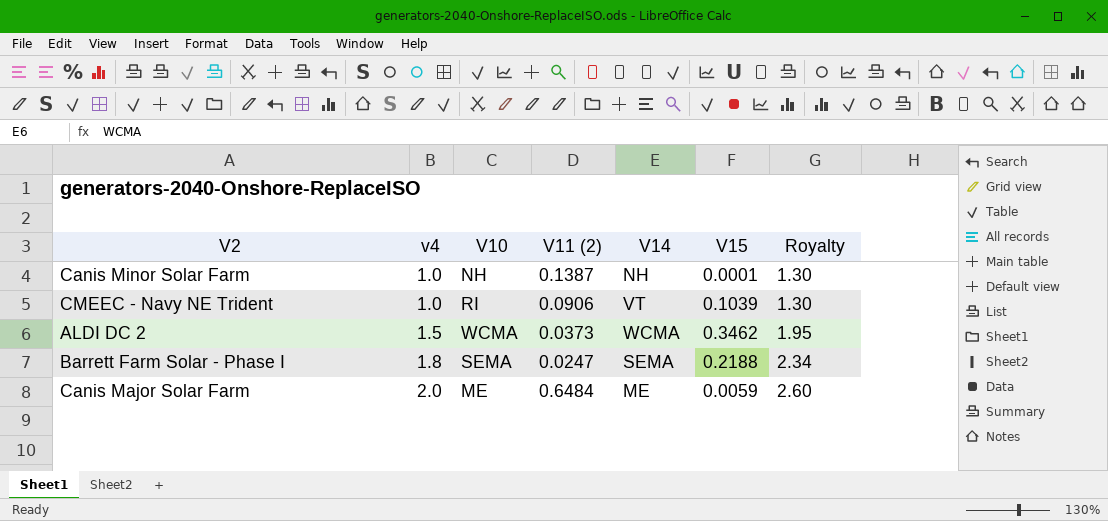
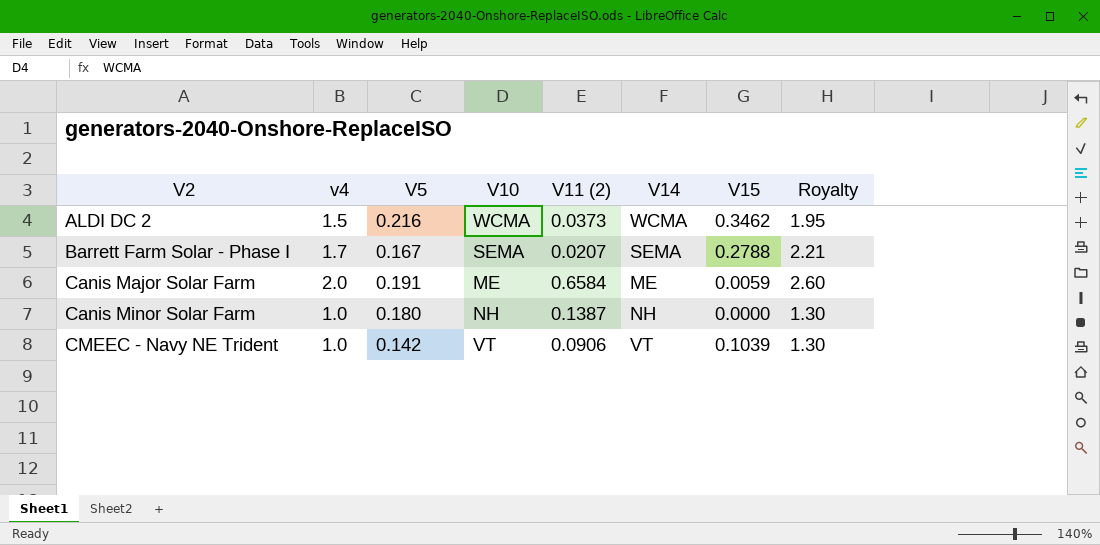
row order: v4 ascending -> V2 ascending
column V5 | position: none -> 3
Barrett Farm Solar - Phase I | v4: 1.8 -> 1.7
Barrett Farm Solar - Phase I | V11 (2): 0.0247 -> 0.0207
Barrett Farm Solar - Phase I | V15: 0.2188 -> 0.2788
Barrett Farm Solar - Phase I | Royalty: 2.34 -> 2.21
Canis Major Solar Farm | V11 (2): 0.6484 -> 0.6584
Canis Minor Solar Farm | V15: 0.0001 -> 0.0000
CMEEC - Navy NE Trident | V10: RI -> VT

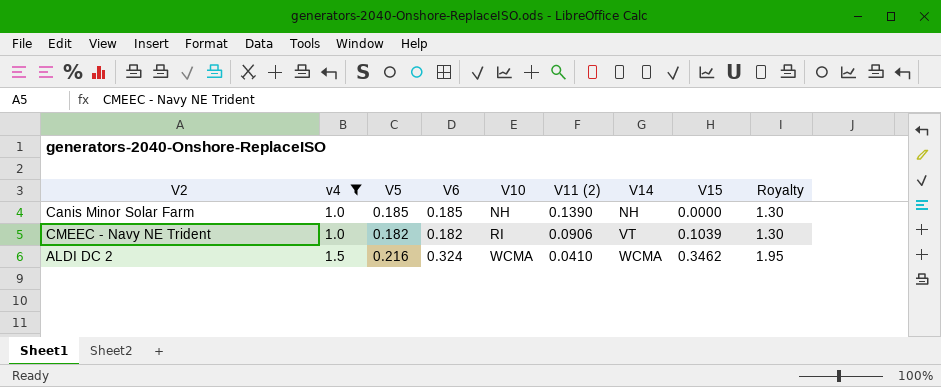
filter: none -> v4 <= 1.5
row order: V2 ascending -> v4 ascending
column V6 | formula: none -> [v4] * [V5]
Canis Minor Solar Farm | V5: 0.180 -> 0.185
Canis Minor Solar Farm | V11 (2): 0.1387 -> 0.1390
CMEEC - Navy NE Trident | V5: 0.142 -> 0.182
CMEEC - Navy NE Trident | V10: VT -> RI
ALDI DC 2 | V11 (2): 0.0373 -> 0.0410

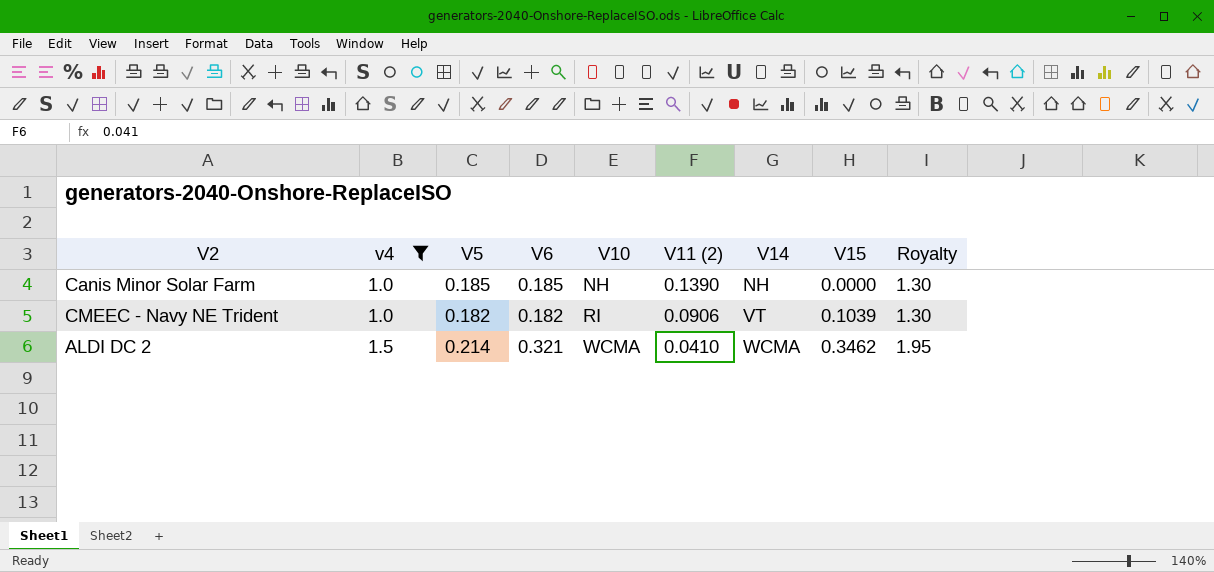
ALDI DC 2 | V5: 0.216 -> 0.214
ALDI DC 2 | V6: 0.324 -> 0.321

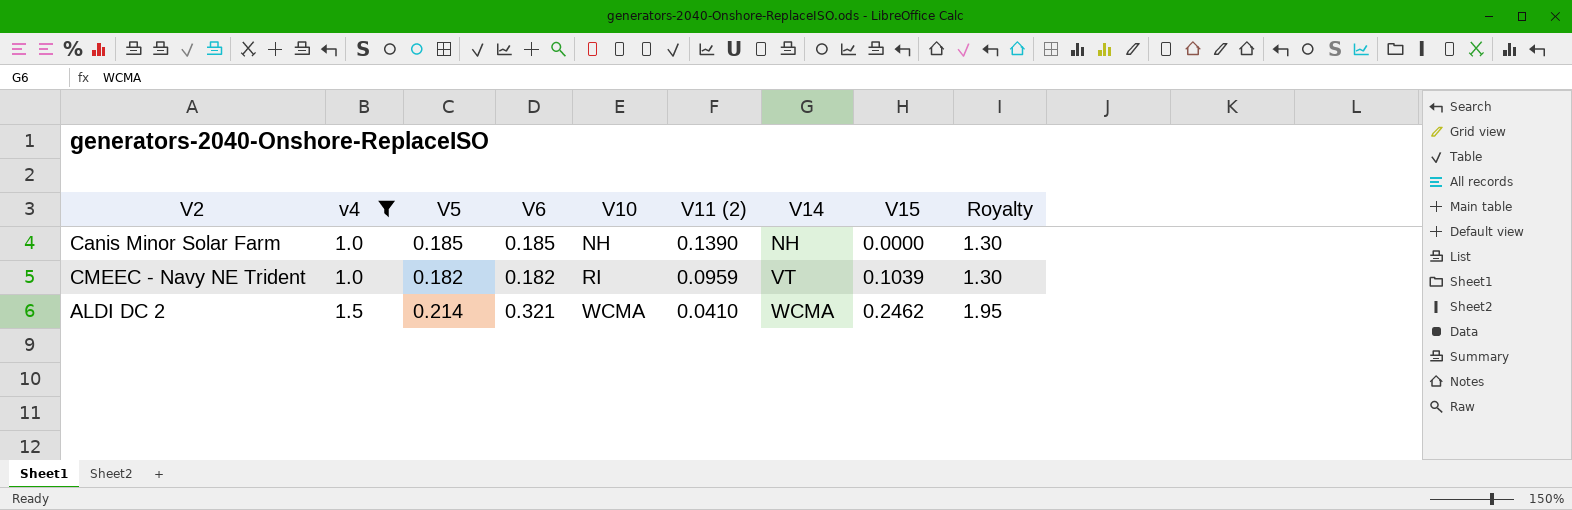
CMEEC - Navy NE Trident | V11 (2): 0.0906 -> 0.0959
ALDI DC 2 | V15: 0.3462 -> 0.2462

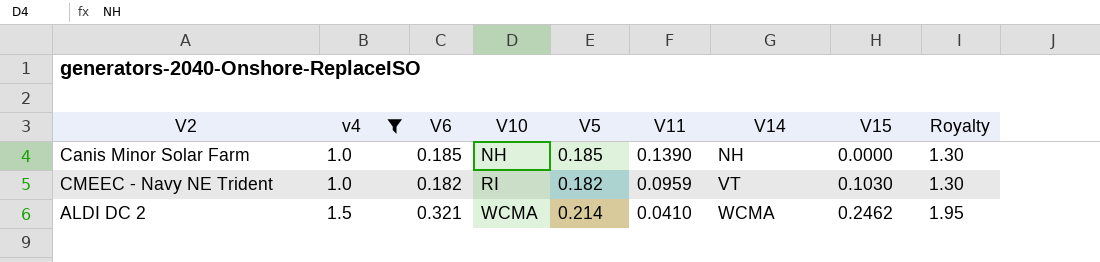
column V5 | position: 3 -> 5
column name: V11 (2) -> V11
CMEEC - Navy NE Trident | V15: 0.1039 -> 0.1030

